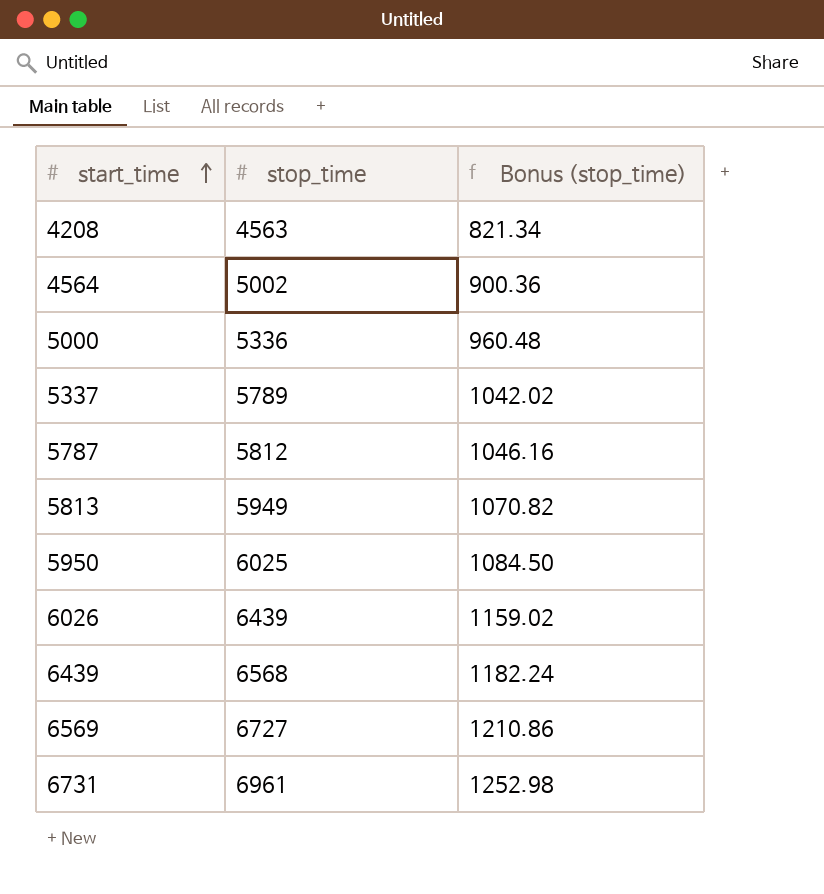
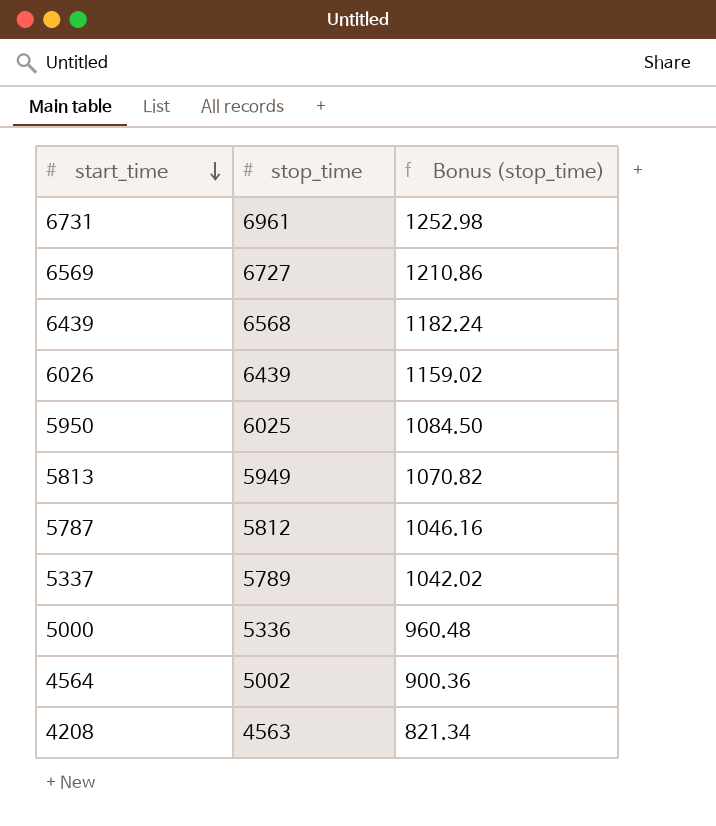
row order: start_time ascending -> start_time descending

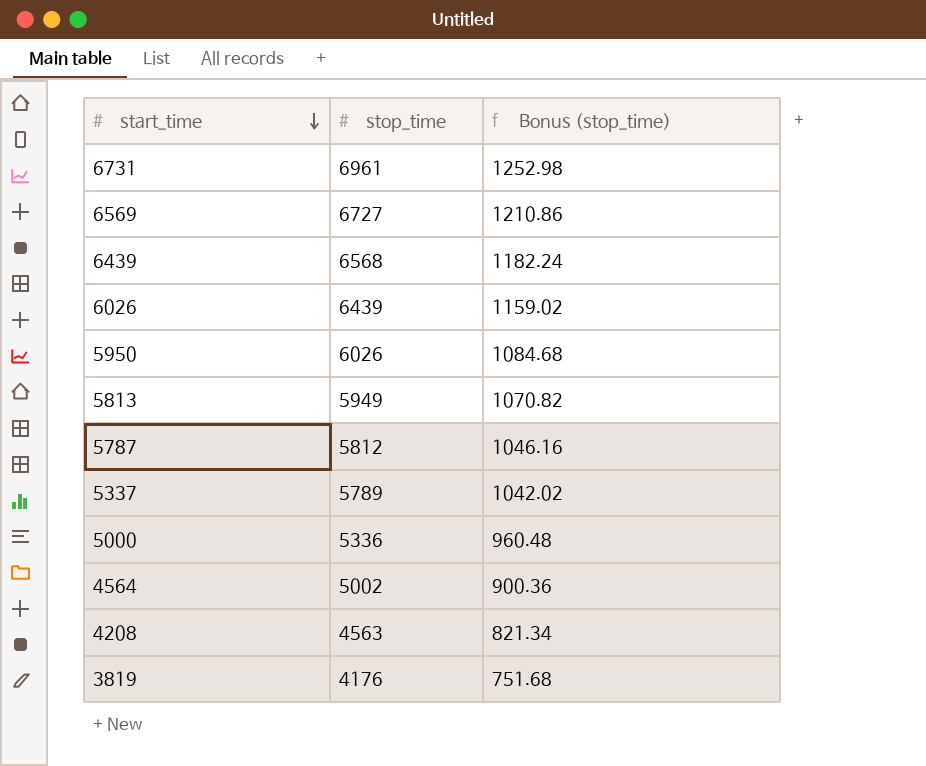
5950 | stop_time: 6025 -> 6026
5950 | Bonus (stop_time): 1084.50 -> 1084.68
row 3819: none -> 4176 | 751.68

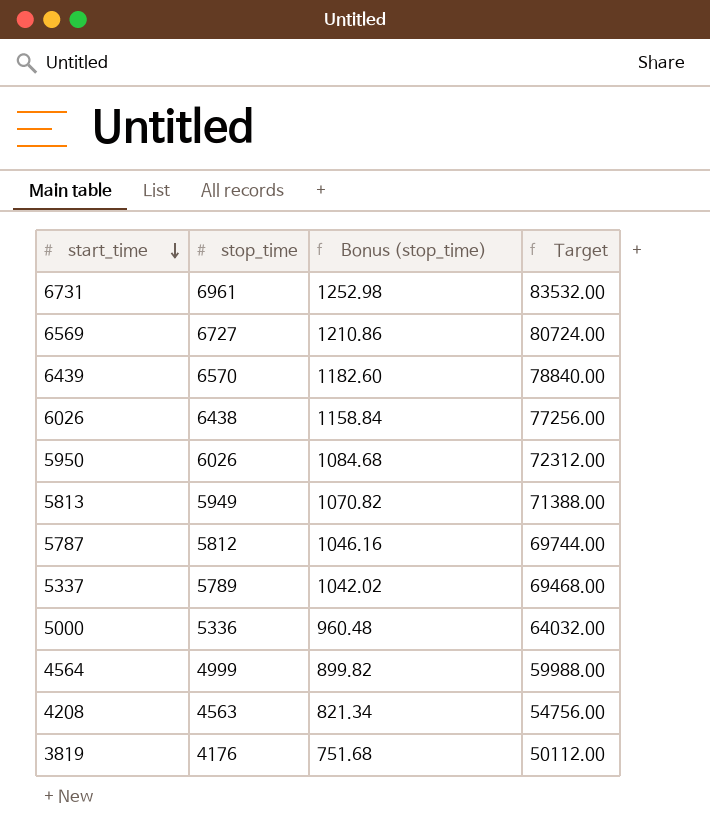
column Target | formula: none -> [stop_time] * 12
6439 | stop_time: 6568 -> 6570
6439 | Bonus (stop_time): 1182.24 -> 1182.60
6026 | stop_time: 6439 -> 6438
6026 | Bonus (stop_time): 1159.02 -> 1158.84
4564 | stop_time: 5002 -> 4999
4564 | Bonus (stop_time): 900.36 -> 899.82

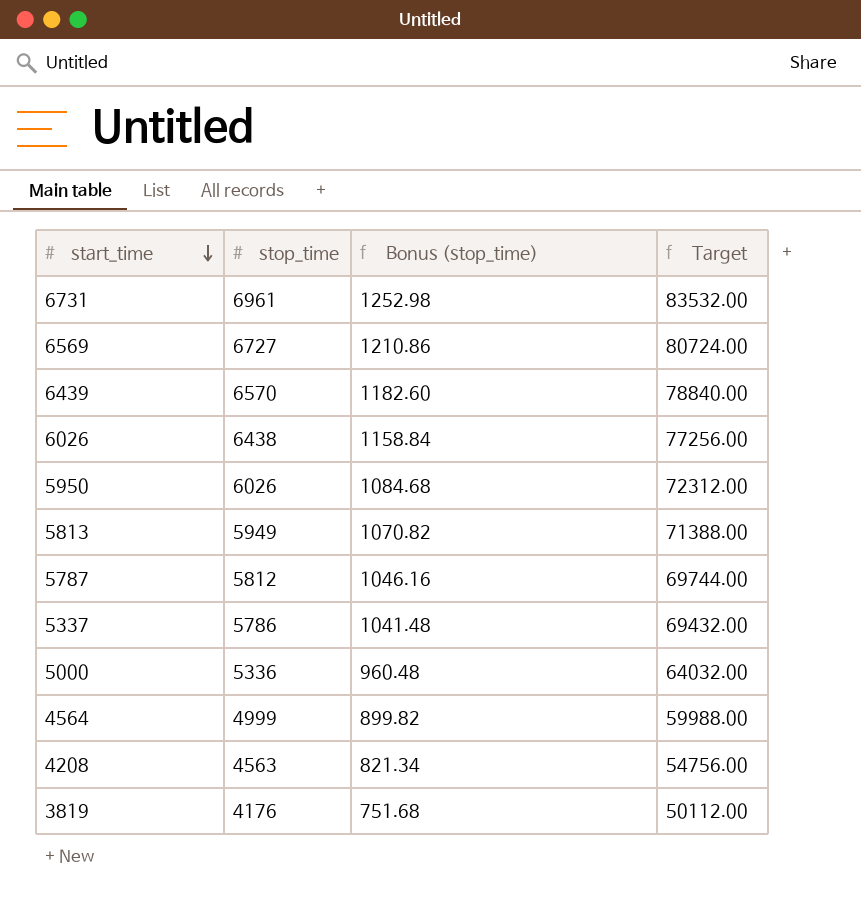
5337 | stop_time: 5789 -> 5786
5337 | Bonus (stop_time): 1042.02 -> 1041.48
5337 | Target: 69468.00 -> 69432.00

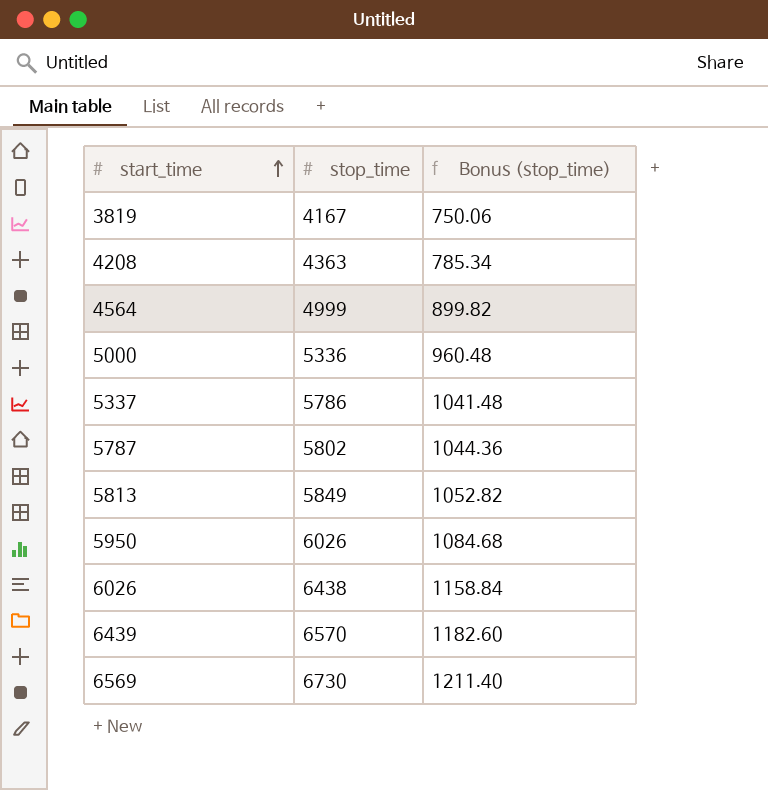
row order: start_time descending -> start_time ascending
column Target | formula: [stop_time] * 12 -> none
row 6731: 6961 | 1252.98 | 83532.00 -> none
3819 | stop_time: 4176 -> 4167
3819 | Bonus (stop_time): 751.68 -> 750.06
4208 | stop_time: 4563 -> 4363
4208 | Bonus (stop_time): 821.34 -> 785.34
5787 | stop_time: 5812 -> 5802
5787 | Bonus (stop_time): 1046.16 -> 1044.36
5813 | stop_time: 5949 -> 5849
5813 | Bonus (stop_time): 1070.82 -> 1052.82
6569 | stop_time: 6727 -> 6730
6569 | Bonus (stop_time): 1210.86 -> 1211.40

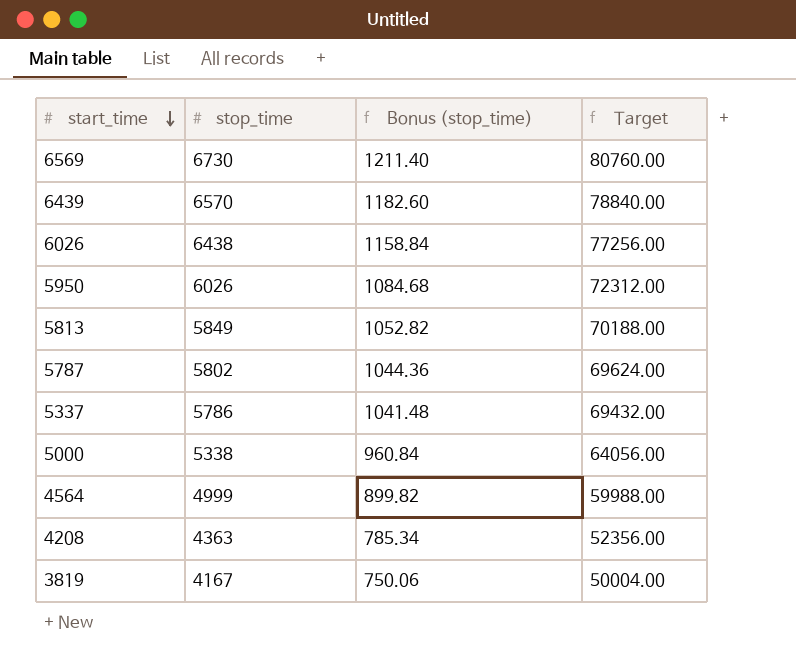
row order: start_time ascending -> start_time descending
column Target | formula: none -> [stop_time] * 12
5000 | stop_time: 5336 -> 5338
5000 | Bonus (stop_time): 960.48 -> 960.84

